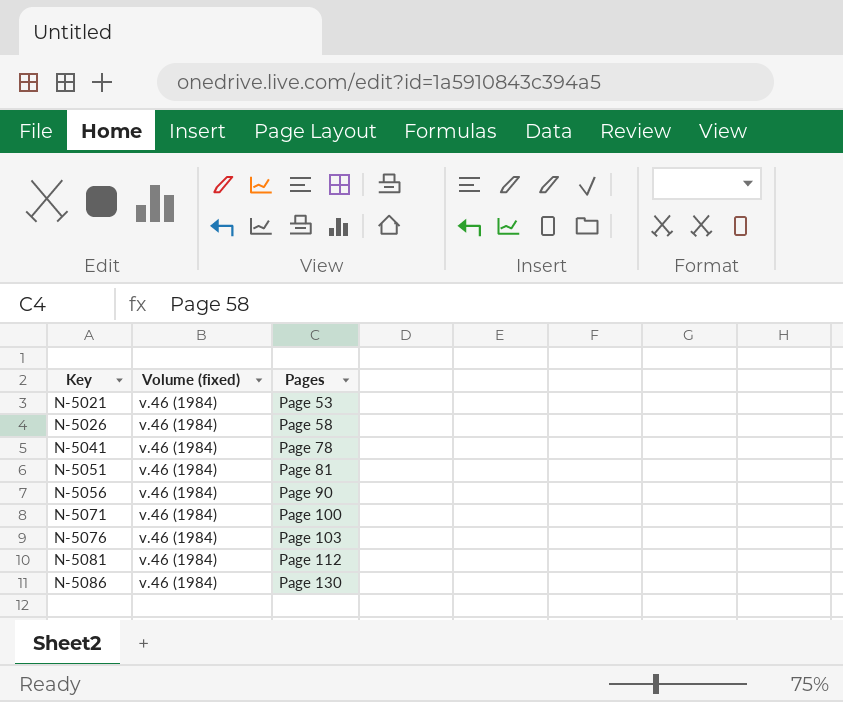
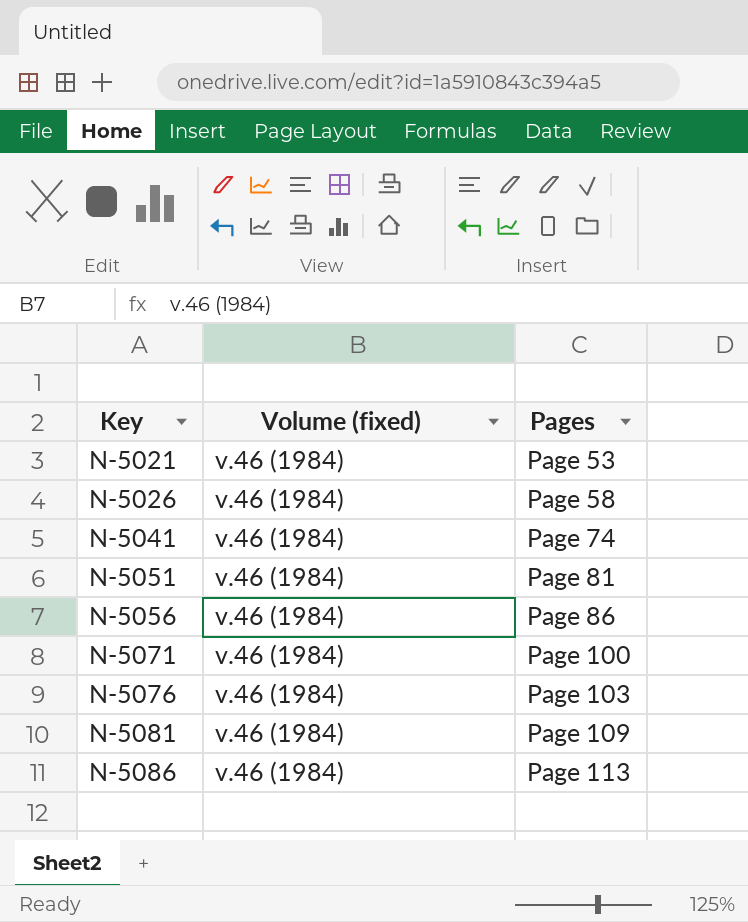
N-5041 | Pages: Page 78 -> Page 74
N-5056 | Pages: Page 90 -> Page 86
N-5081 | Pages: Page 112 -> Page 109
N-5086 | Pages: Page 130 -> Page 113

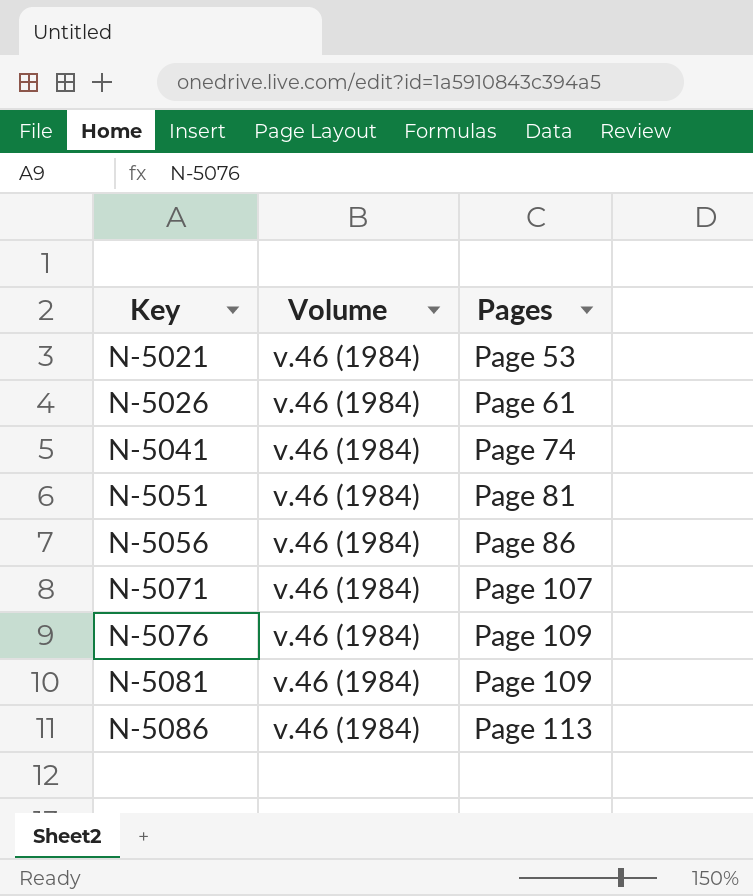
column name: Volume (fixed) -> Volume
N-5026 | Pages: Page 58 -> Page 61
N-5071 | Pages: Page 100 -> Page 107
N-5076 | Pages: Page 103 -> Page 109

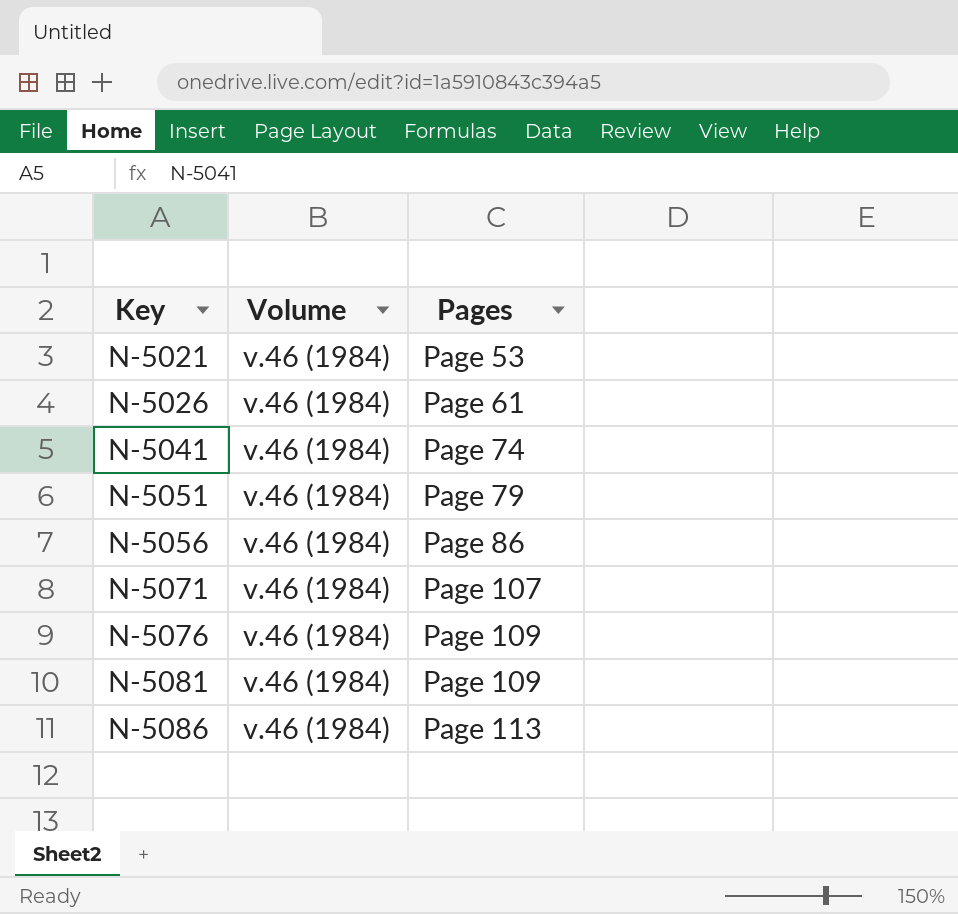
N-5051 | Pages: Page 81 -> Page 79

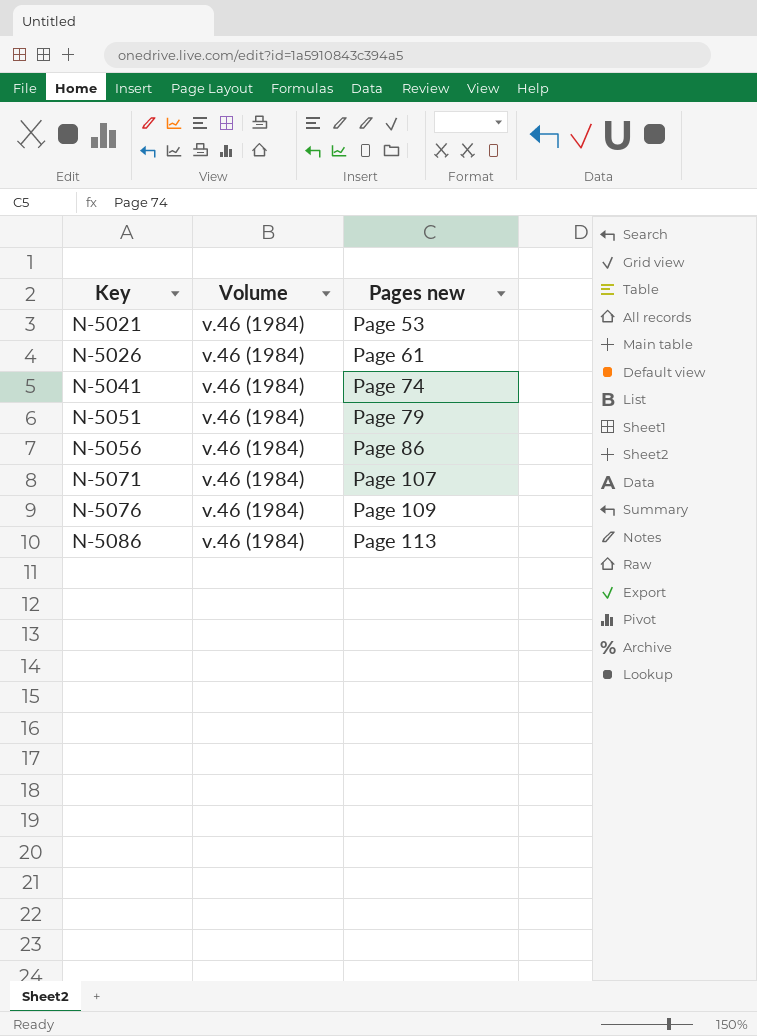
column name: Pages -> Pages new
row N-5081: v.46 (1984) | Page 109 -> none

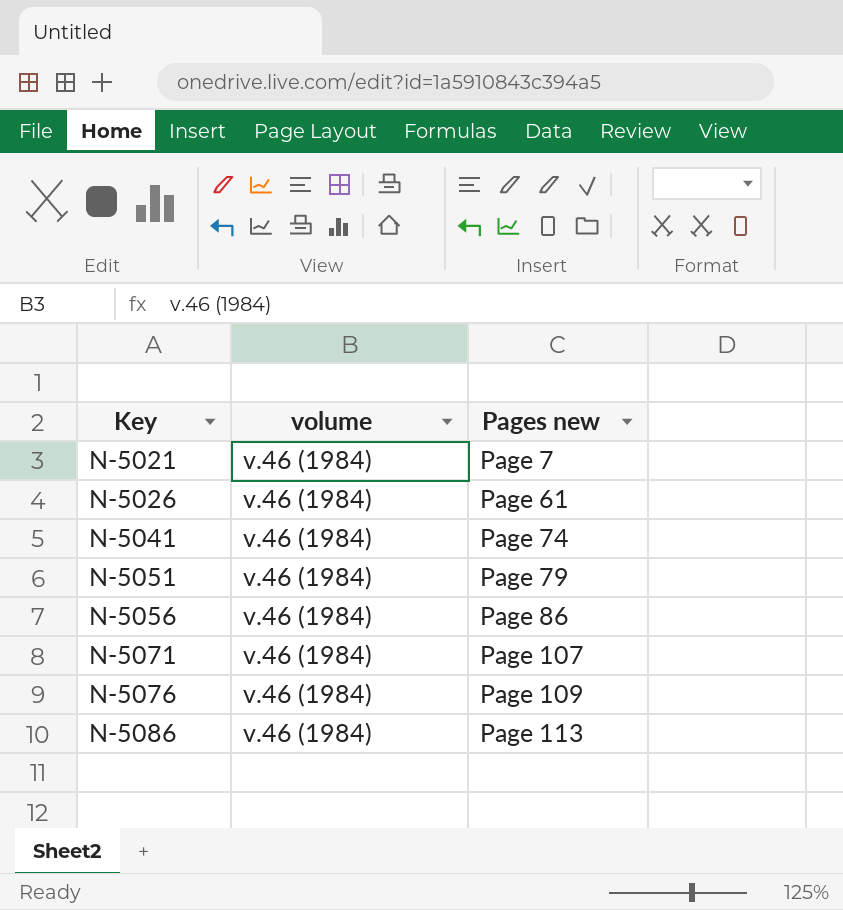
column name: Volume -> volume
N-5021 | Pages new: Page 53 -> Page 7

